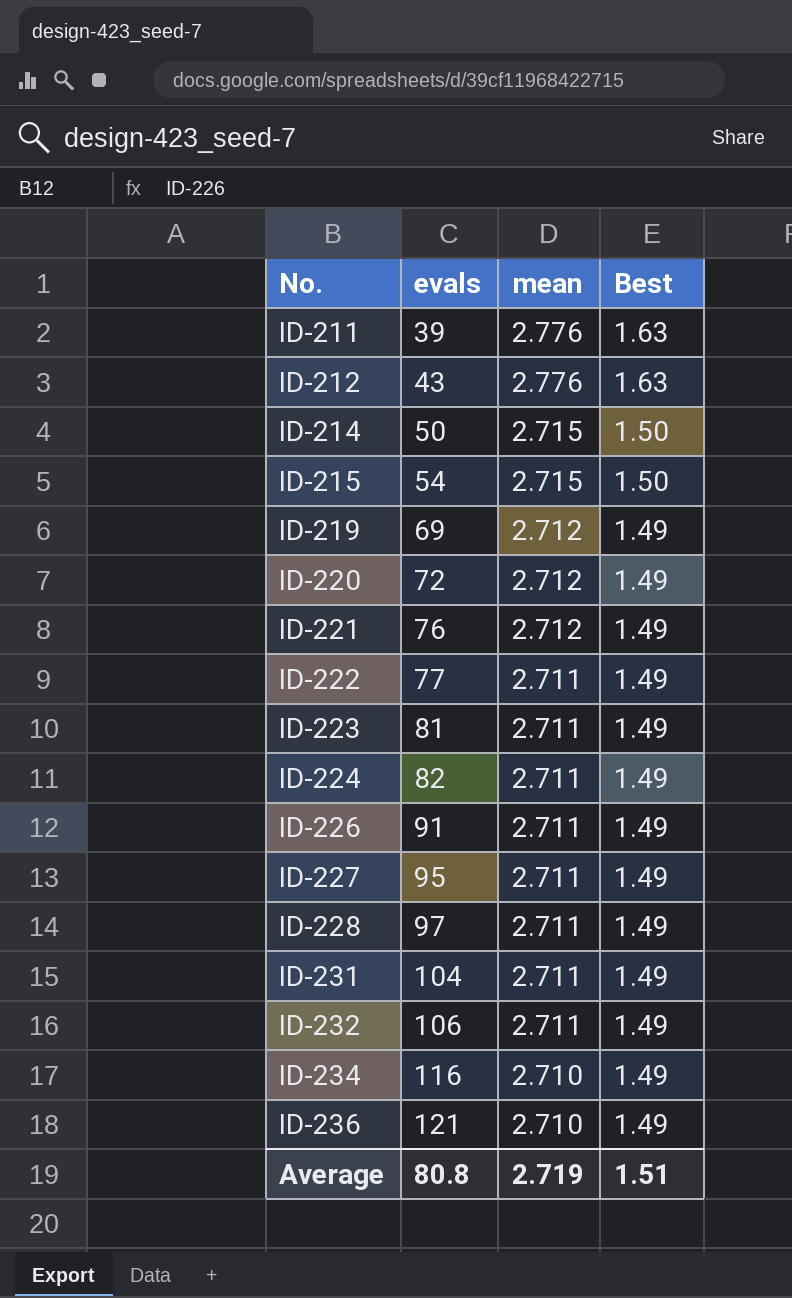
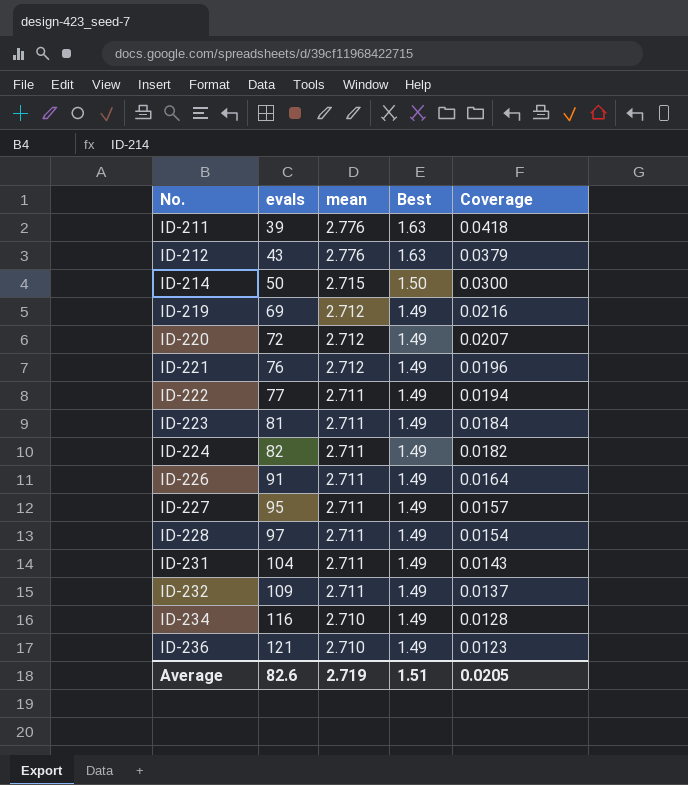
column Coverage | formula: none -> [Best] / [evals]
row ID-215: 54 | 2.715 | 1.50 -> none
ID-232 | evals: 106 -> 109
Average | evals: 80.8 -> 82.6

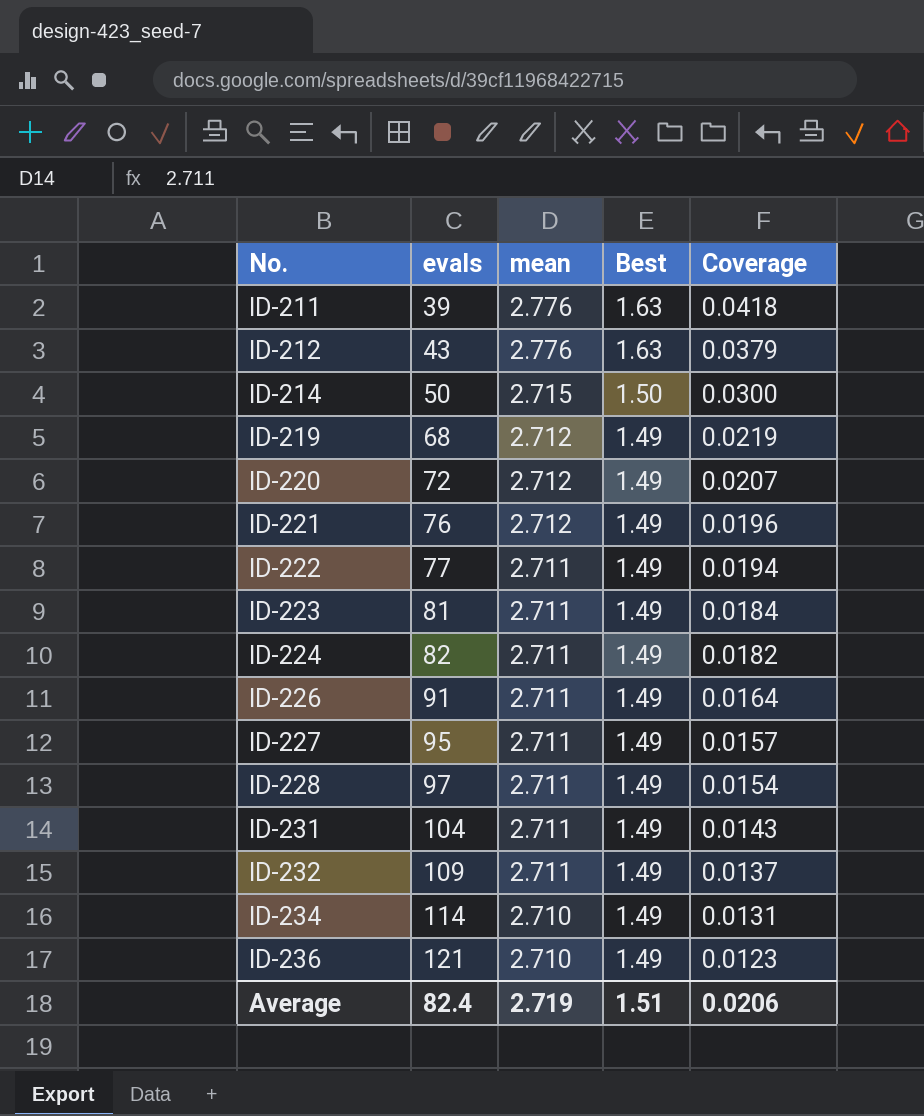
ID-219 | evals: 69 -> 68
ID-219 | Coverage: 0.0216 -> 0.0219
ID-234 | evals: 116 -> 114
ID-234 | Coverage: 0.0128 -> 0.0131
Average | evals: 82.6 -> 82.4
Average | Coverage: 0.0205 -> 0.0206

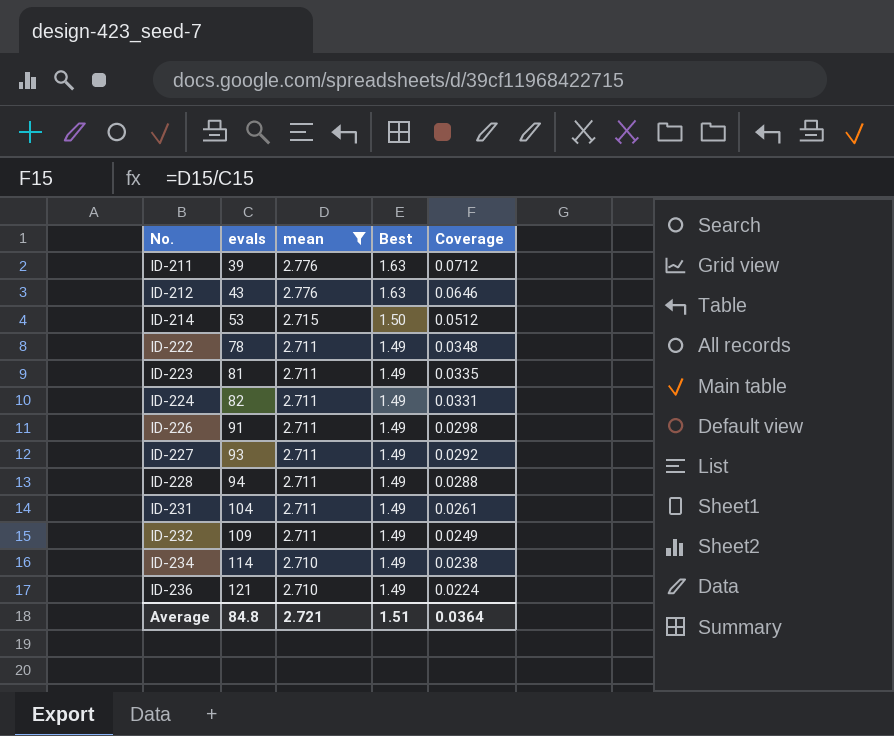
filter: none -> mean != 2.712
column Coverage | formula: [Best] / [evals] -> [mean] / [evals]
ID-214 | evals: 50 -> 53
ID-222 | evals: 77 -> 78
ID-227 | evals: 95 -> 93
ID-228 | evals: 97 -> 94
Average | evals: 82.4 -> 84.8
Average | mean: 2.719 -> 2.721
Average | Coverage: 0.0206 -> 0.0364

